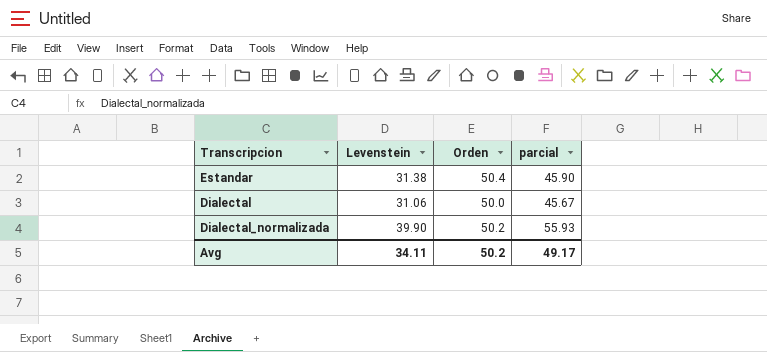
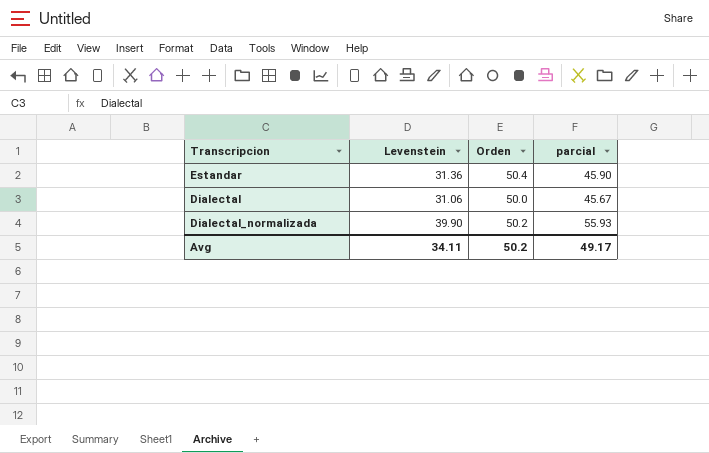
Estandar | Levenstein: 31.38 -> 31.36

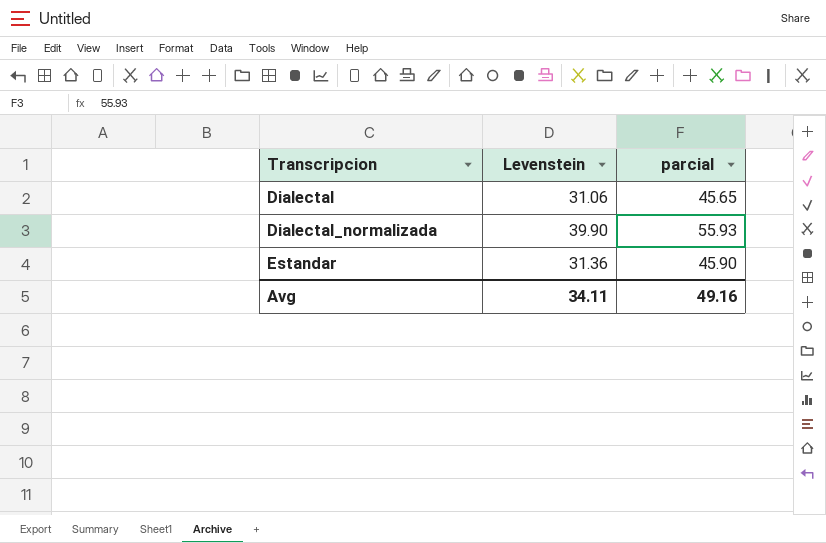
row order: none -> Transcripcion ascending
column Orden | position: 3 -> none
Dialectal | parcial: 45.67 -> 45.65
Avg | parcial: 49.17 -> 49.16

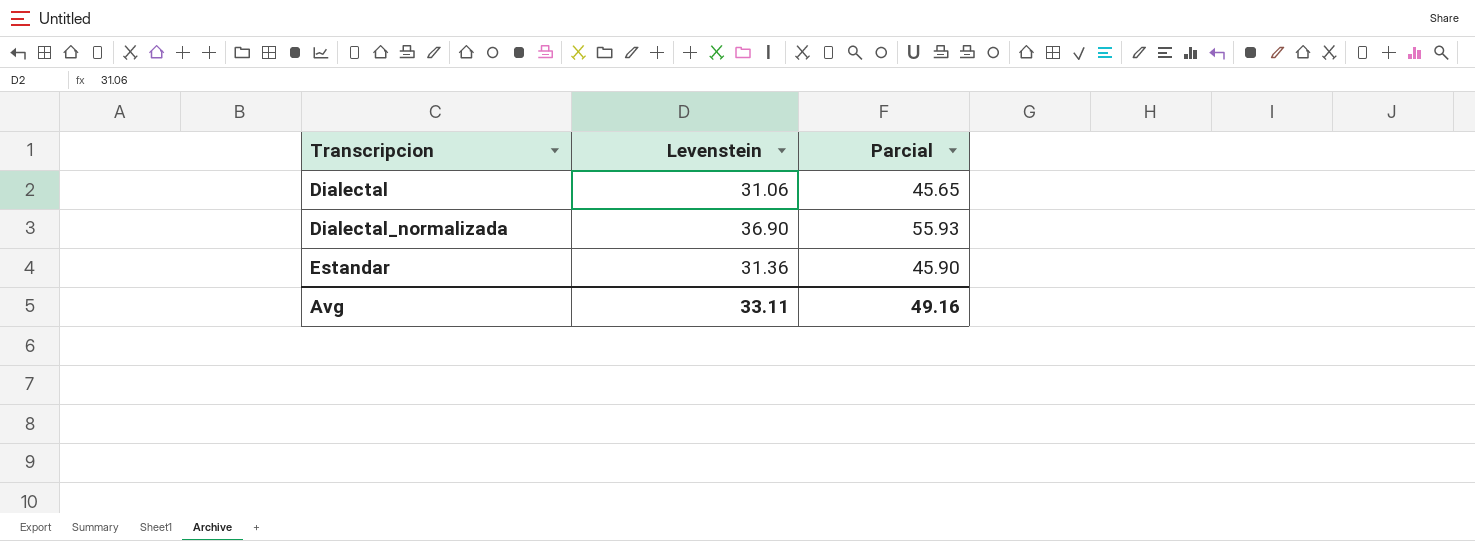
column name: parcial -> Parcial
Dialectal_normalizada | Levenstein: 39.90 -> 36.90
Avg | Levenstein: 34.11 -> 33.11

